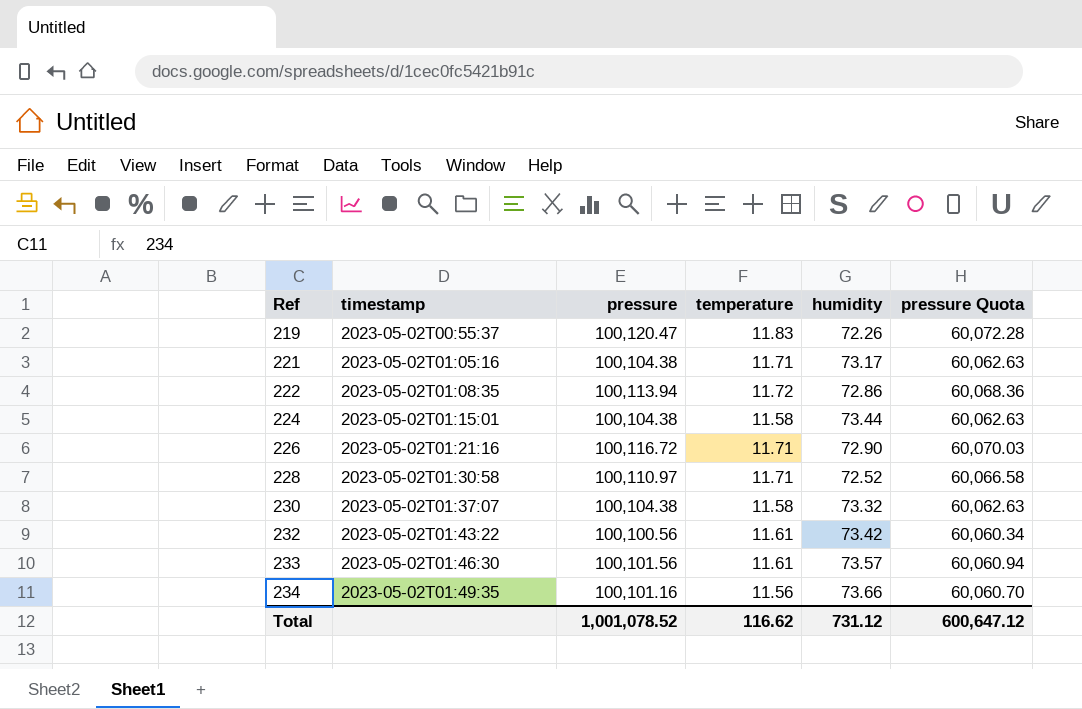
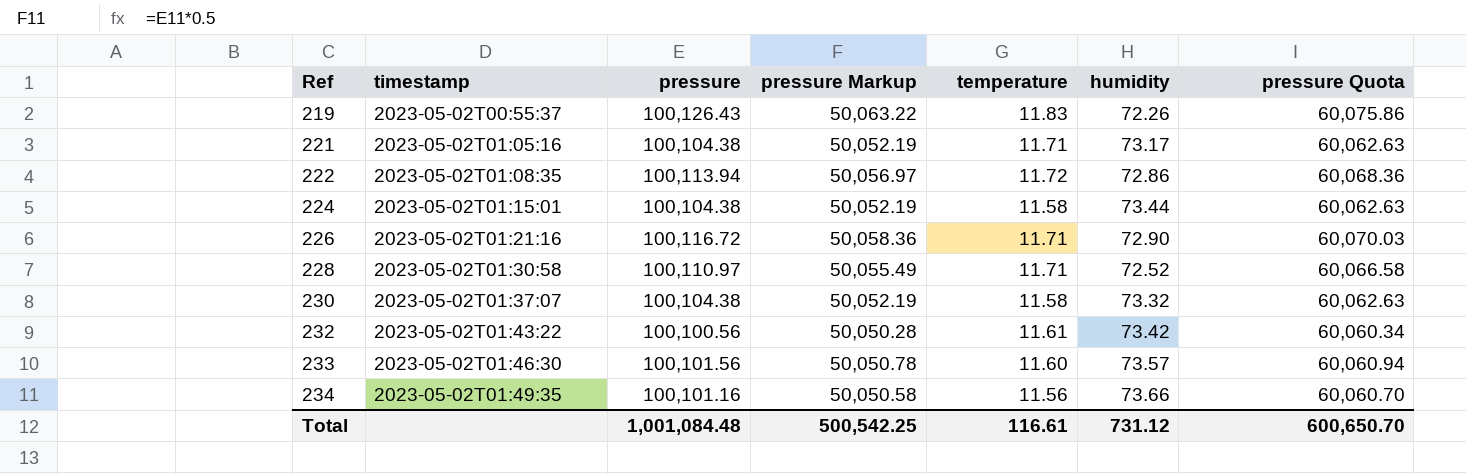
column pressure Markup | formula: none -> [pressure] * 0.5
219 | pressure: 100,120.47 -> 100,126.43
219 | pressure Quota: 60,072.28 -> 60,075.86
233 | temperature: 11.61 -> 11.60
Total | pressure: 1,001,078.52 -> 1,001,084.48
Total | temperature: 116.62 -> 116.61
Total | pressure Quota: 600,647.12 -> 600,650.70

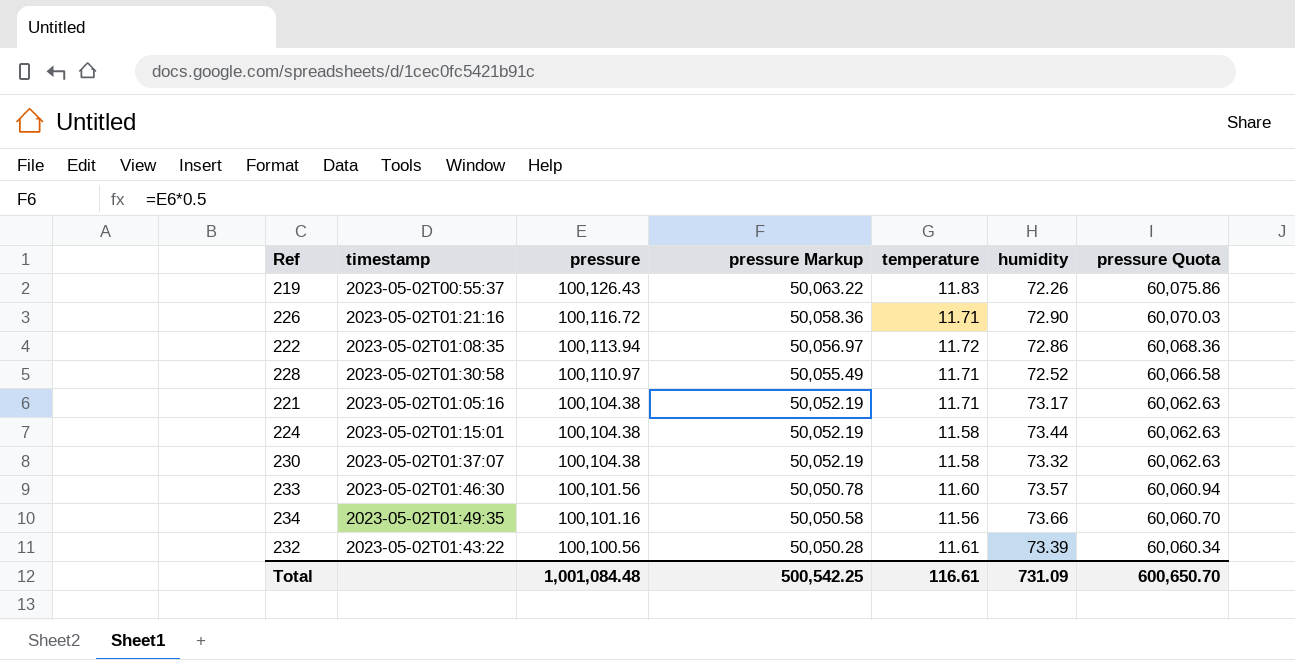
row order: Ref ascending -> pressure descending
232 | humidity: 73.42 -> 73.39
Total | humidity: 731.12 -> 731.09

